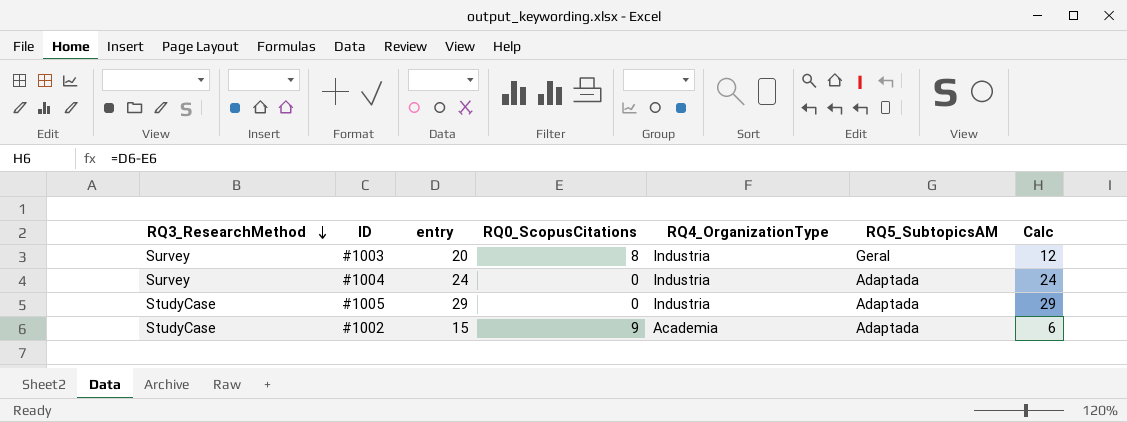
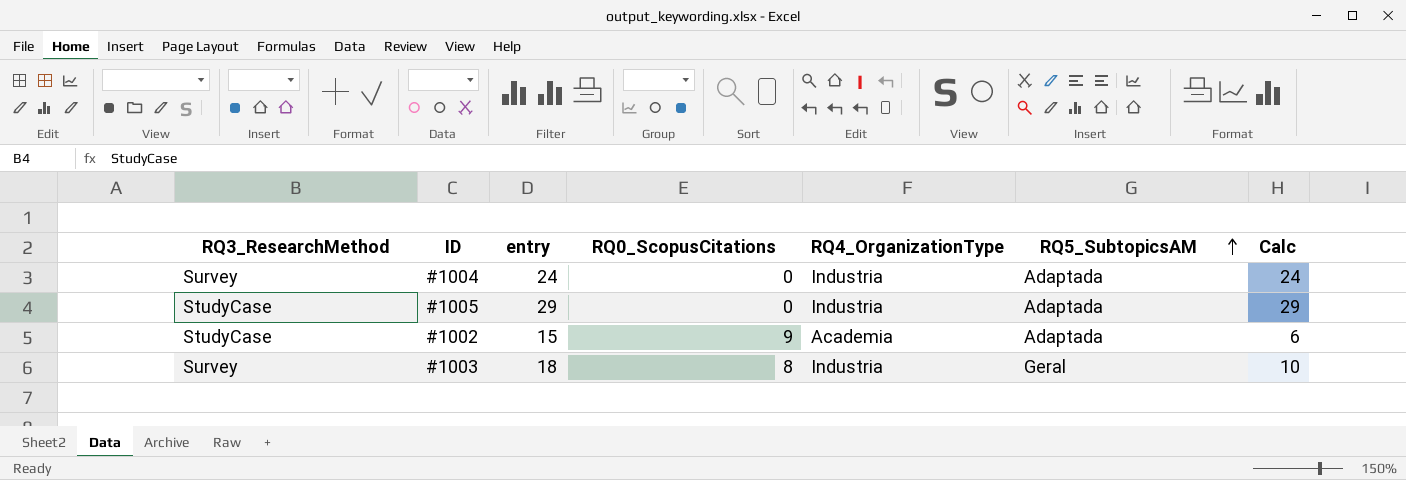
row order: RQ3_ResearchMethod descending -> RQ5_SubtopicsAM ascending
#1003 | entry: 20 -> 18
#1003 | Calc: 12 -> 10

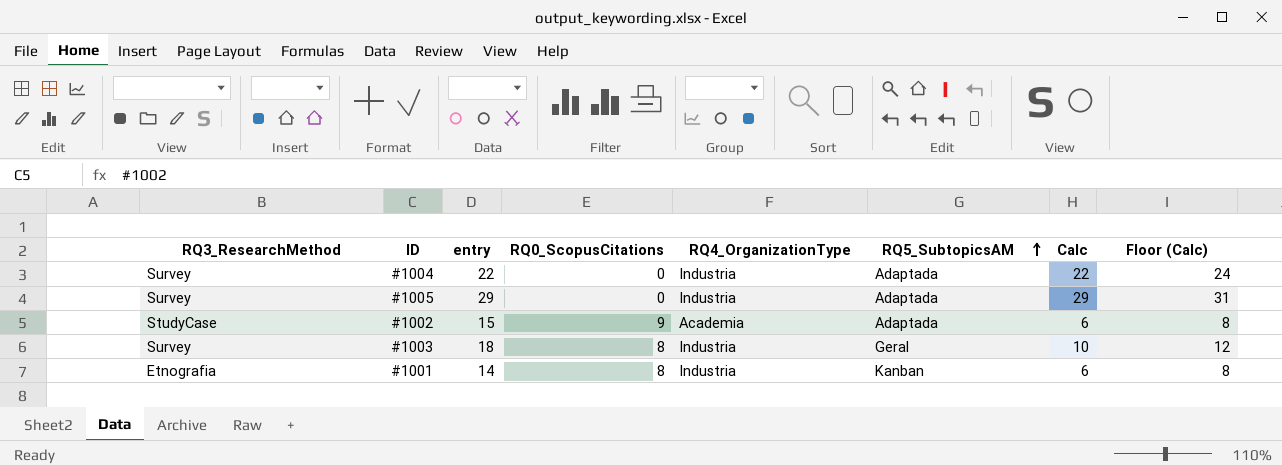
column Floor (Calc) | formula: none -> [Calc] + 2
#1004 | entry: 24 -> 22
#1004 | Calc: 24 -> 22
#1005 | RQ3_ResearchMethod: StudyCase -> Survey
row #1001: none -> Etnografia | 14 | 8 | Industria | Kanban | 6 | 8

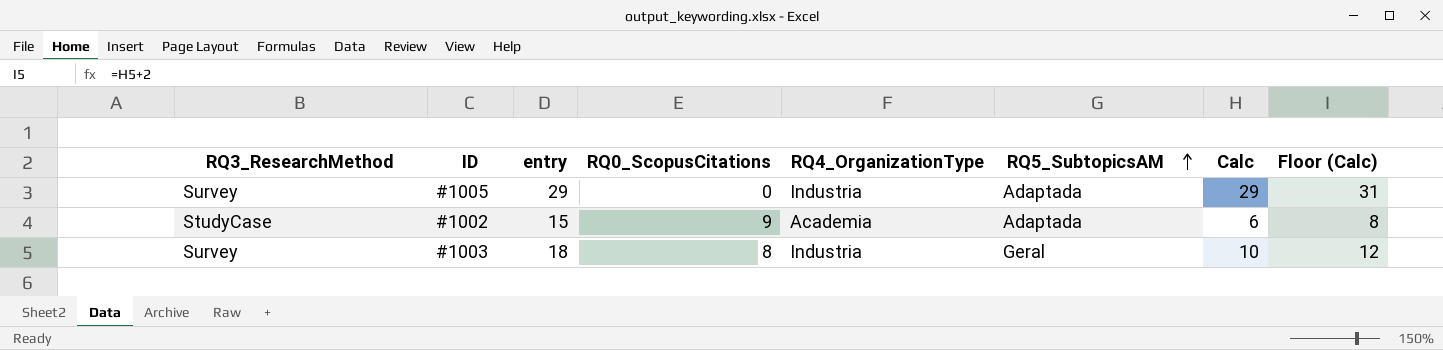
row #1004: Survey | 22 | 0 | Industria | Adaptada | 22 | 24 -> none
row #1001: Etnografia | 14 | 8 | Industria | Kanban | 6 | 8 -> none

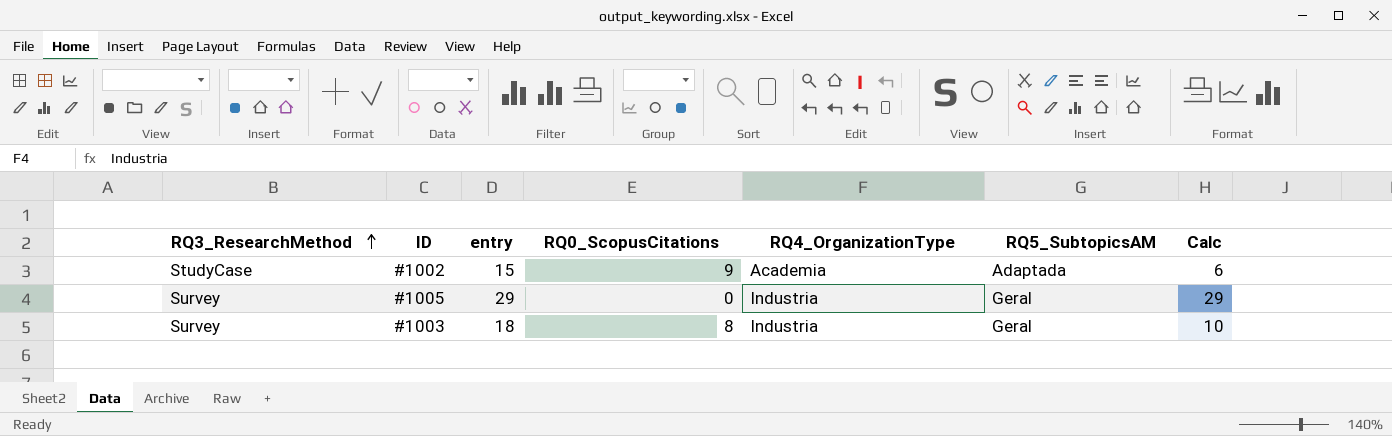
row order: RQ5_SubtopicsAM ascending -> RQ3_ResearchMethod ascending
column Floor (Calc) | formula: [Calc] + 2 -> none
#1005 | RQ5_SubtopicsAM: Adaptada -> Geral

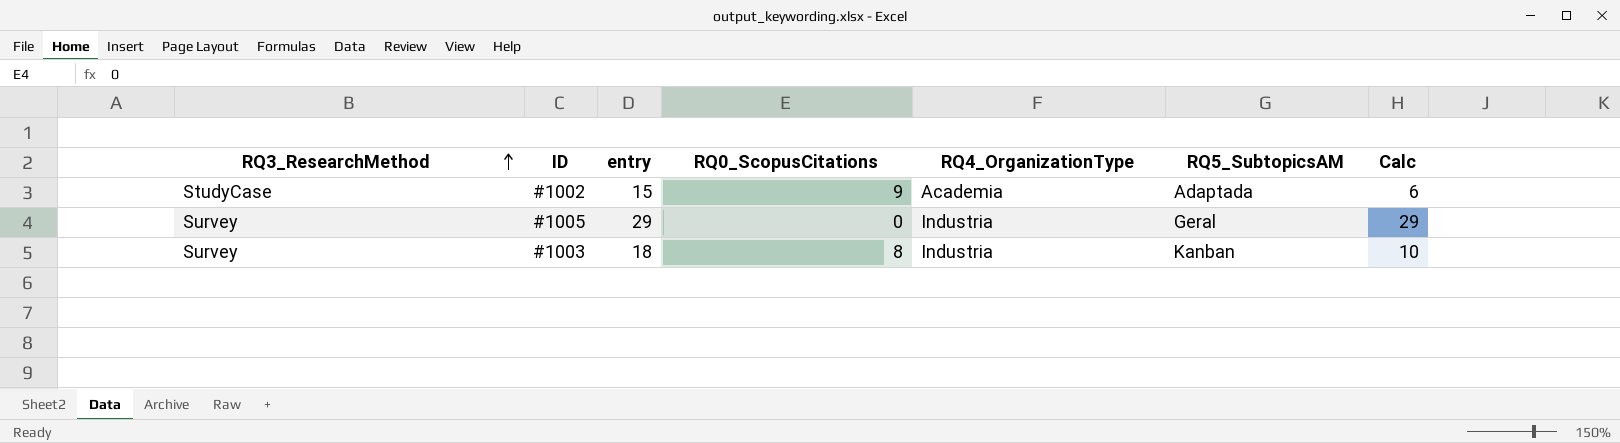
#1003 | RQ5_SubtopicsAM: Geral -> Kanban

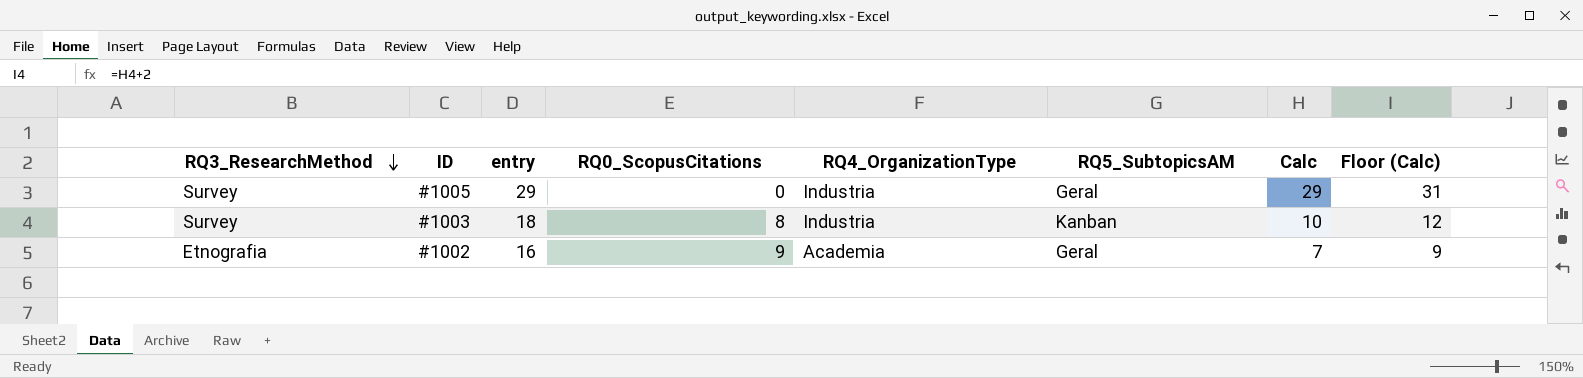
row order: RQ3_ResearchMethod ascending -> RQ3_ResearchMethod descending
column Floor (Calc) | formula: none -> [Calc] + 2
#1002 | RQ3_ResearchMethod: StudyCase -> Etnografia
#1002 | entry: 15 -> 16
#1002 | RQ5_SubtopicsAM: Adaptada -> Geral
#1002 | Calc: 6 -> 7

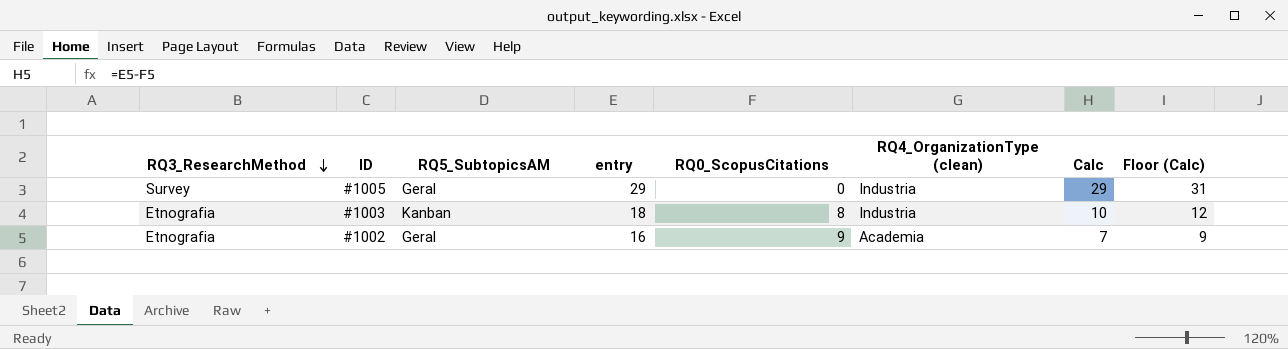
column RQ5_SubtopicsAM | position: 6 -> 3
column name: RQ4_OrganizationType -> RQ4_OrganizationType (clean)
#1003 | RQ3_ResearchMethod: Survey -> Etnografia

